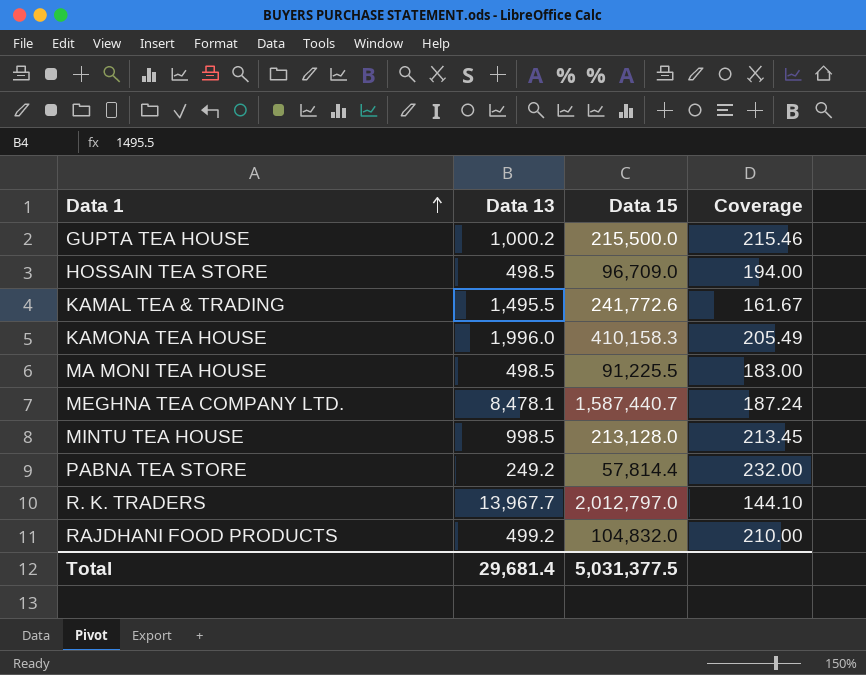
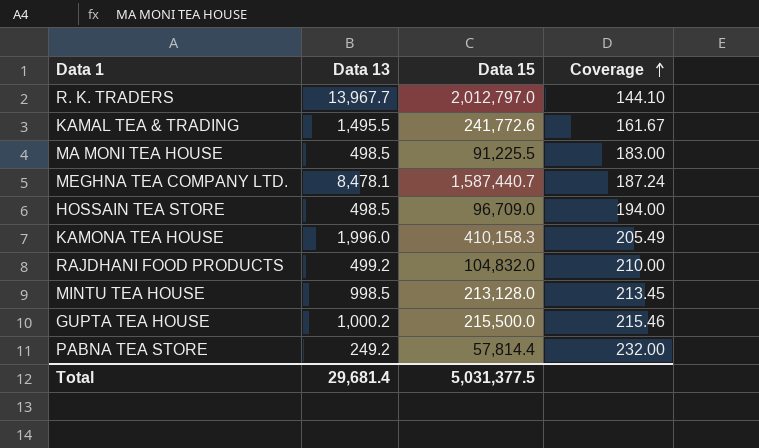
row order: Data 1 ascending -> Coverage ascending

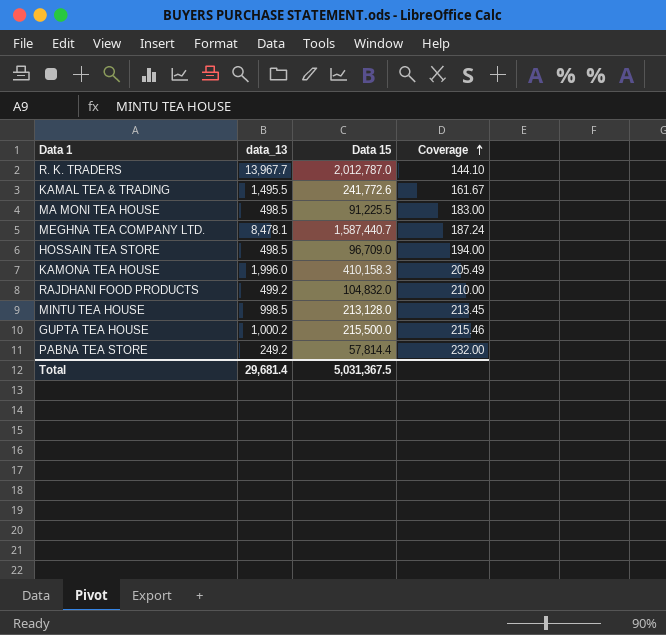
column name: Data 13 -> data_13
R. K. TRADERS | Data 15: 2,012,797.0 -> 2,012,787.0
Total | Data 15: 5,031,377.5 -> 5,031,367.5

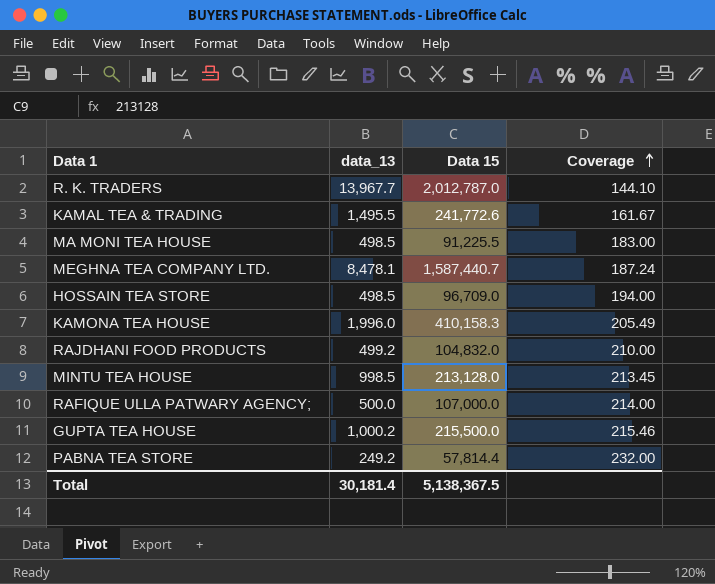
row RAFIQUE ULLA PATWARY AGENCY;: none -> 500.0 | 107,000.0 | 214.00
Total | data_13: 29,681.4 -> 30,181.4
Total | Data 15: 5,031,367.5 -> 5,138,367.5

